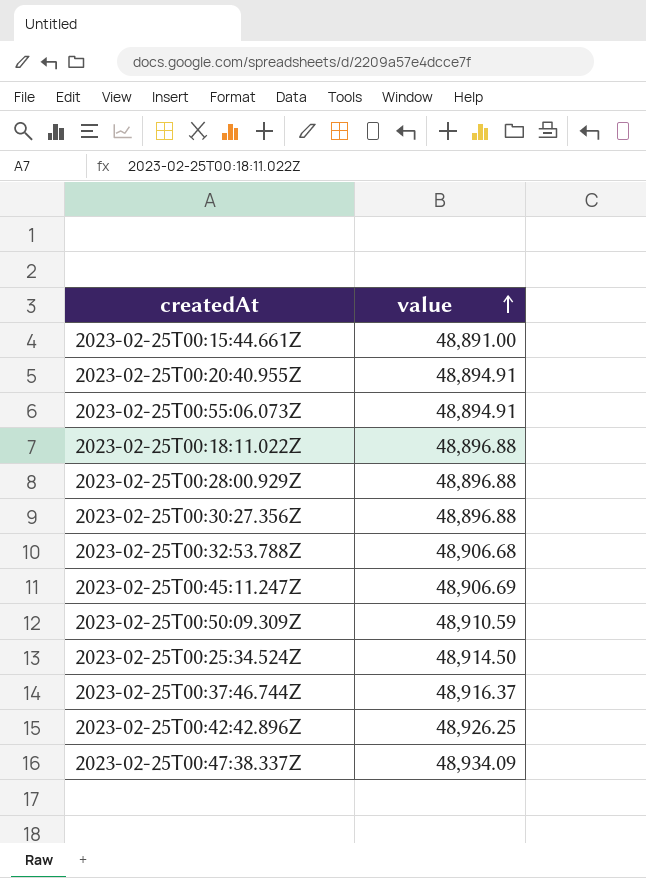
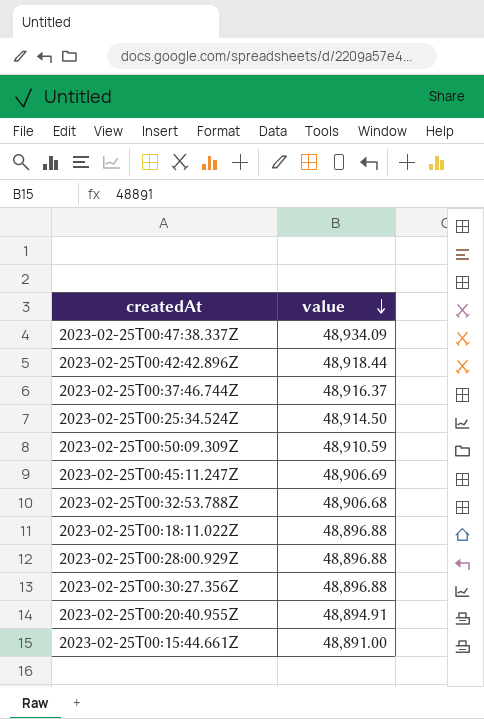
row order: value ascending -> value descending
row 2023-02-25T00:55:06.073Z: 48,894.91 -> none
2023-02-25T00:42:42.896Z | value: 48,926.25 -> 48,918.44

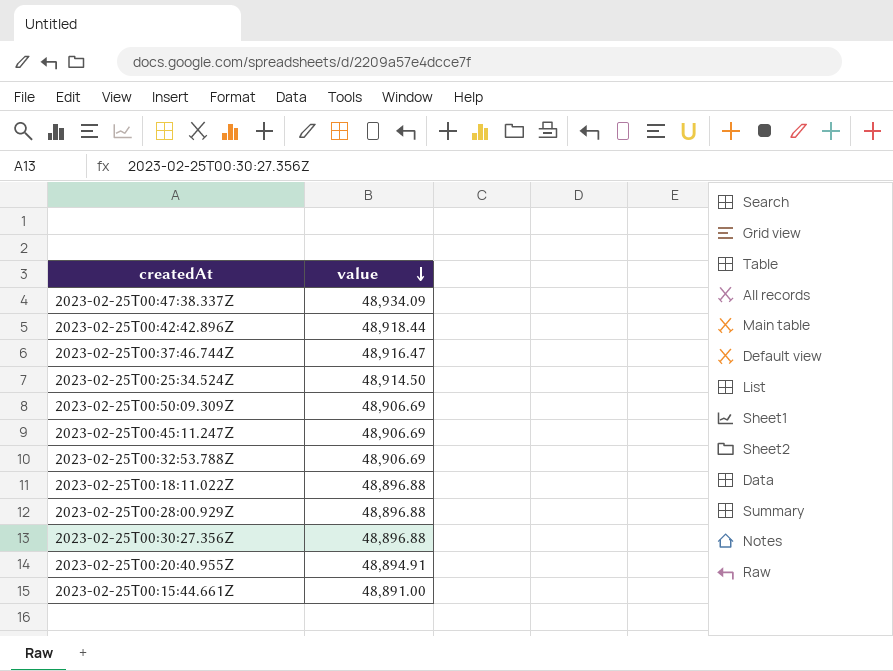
2023-02-25T00:37:46.744Z | value: 48,916.37 -> 48,916.47
2023-02-25T00:50:09.309Z | value: 48,910.59 -> 48,906.69
2023-02-25T00:32:53.788Z | value: 48,906.68 -> 48,906.69

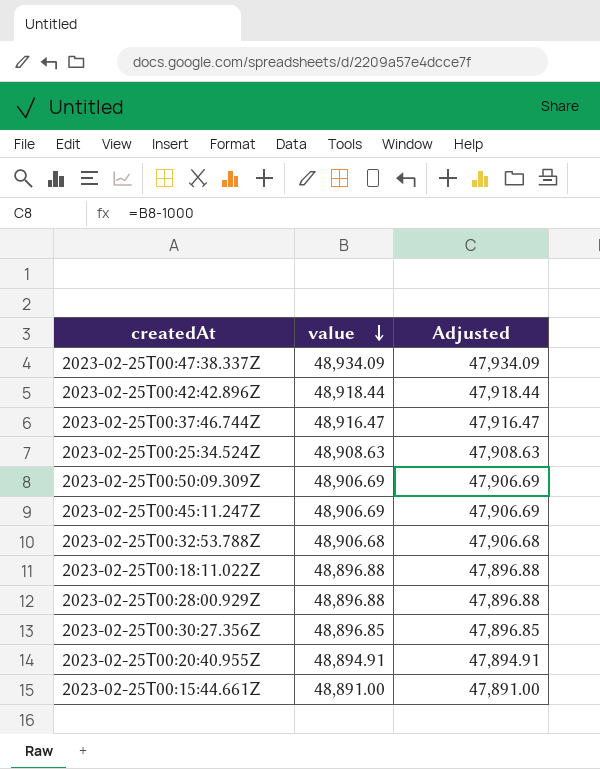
column Adjusted | formula: none -> [value] - 1000
2023-02-25T00:25:34.524Z | value: 48,914.50 -> 48,908.63
2023-02-25T00:32:53.788Z | value: 48,906.69 -> 48,906.68
2023-02-25T00:30:27.356Z | value: 48,896.88 -> 48,896.85

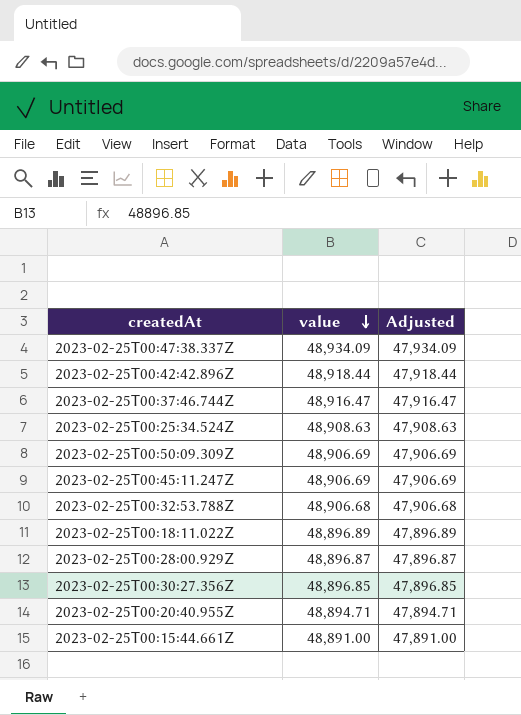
2023-02-25T00:18:11.022Z | value: 48,896.88 -> 48,896.89
2023-02-25T00:18:11.022Z | Adjusted: 47,896.88 -> 47,896.89
2023-02-25T00:28:00.929Z | value: 48,896.88 -> 48,896.87
2023-02-25T00:28:00.929Z | Adjusted: 47,896.88 -> 47,896.87
2023-02-25T00:20:40.955Z | value: 48,894.91 -> 48,894.71
2023-02-25T00:20:40.955Z | Adjusted: 47,894.91 -> 47,894.71

